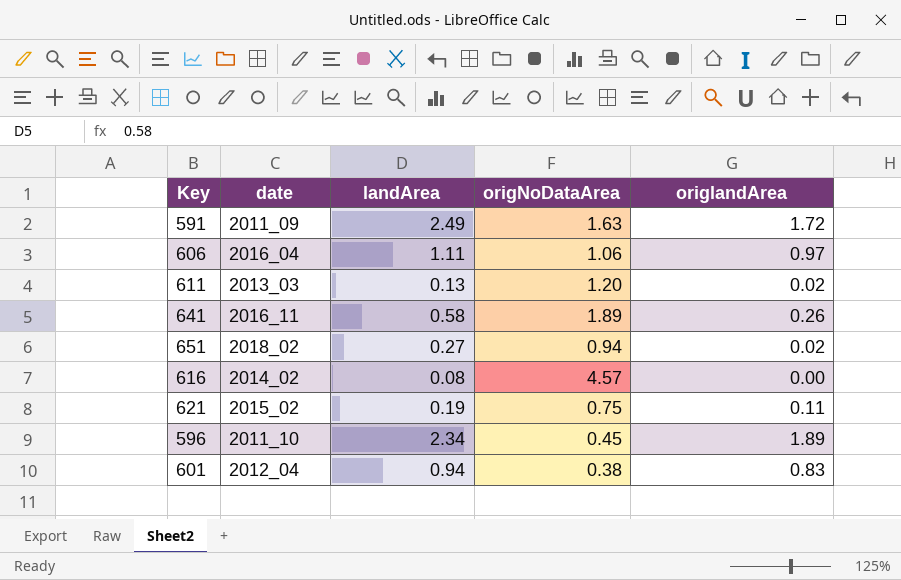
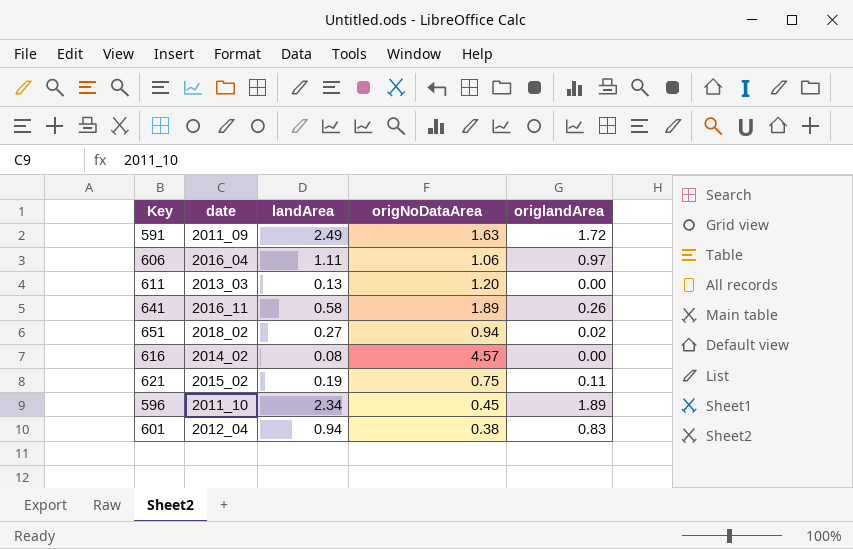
611 | origlandArea: 0.02 -> 0.00

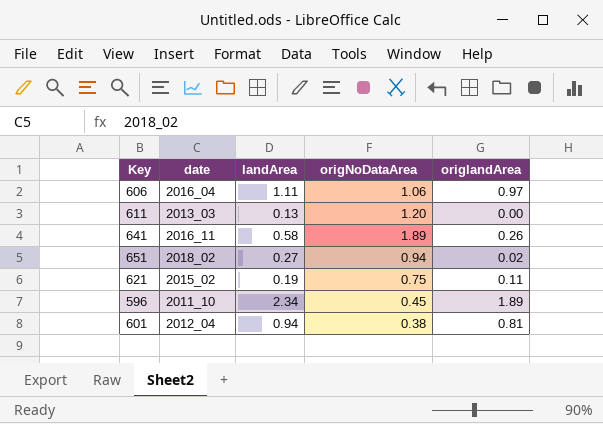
row 591: 2011_09 | 2.49 | 1.63 | 1.72 -> none
row 616: 2014_02 | 0.08 | 4.57 | 0.00 -> none
601 | origlandArea: 0.83 -> 0.81

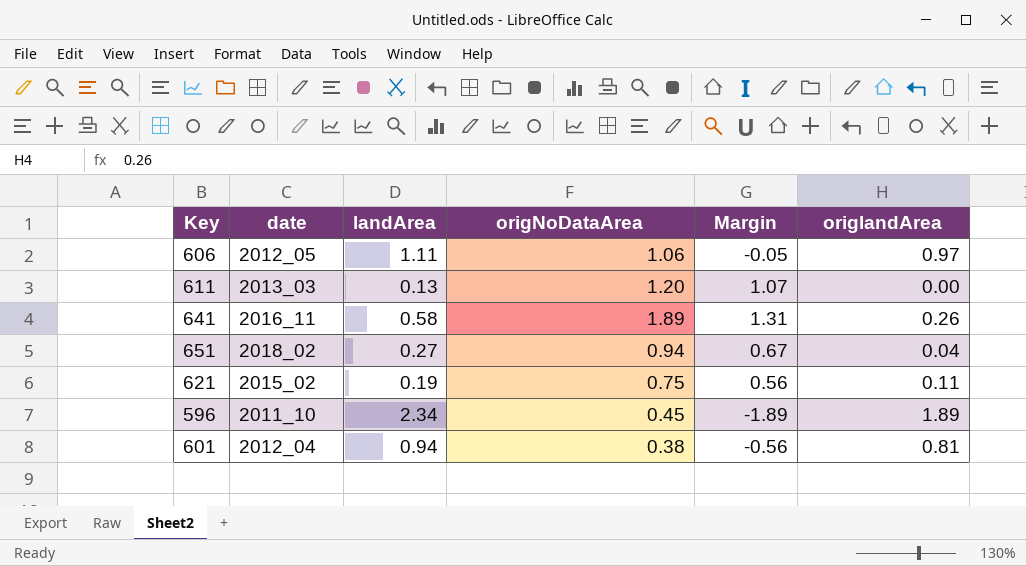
column Margin | formula: none -> [origNoDataArea] - [landArea]
606 | date: 2016_04 -> 2012_05
651 | origlandArea: 0.02 -> 0.04

